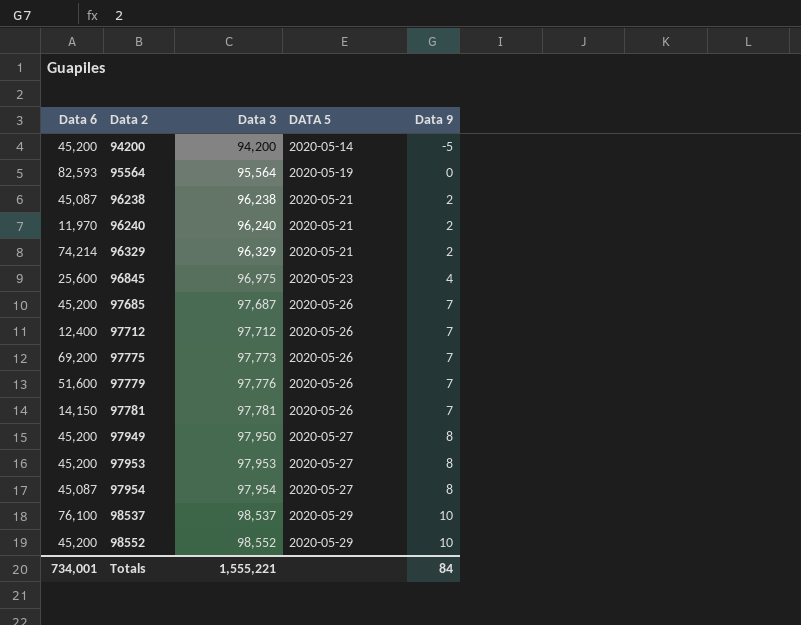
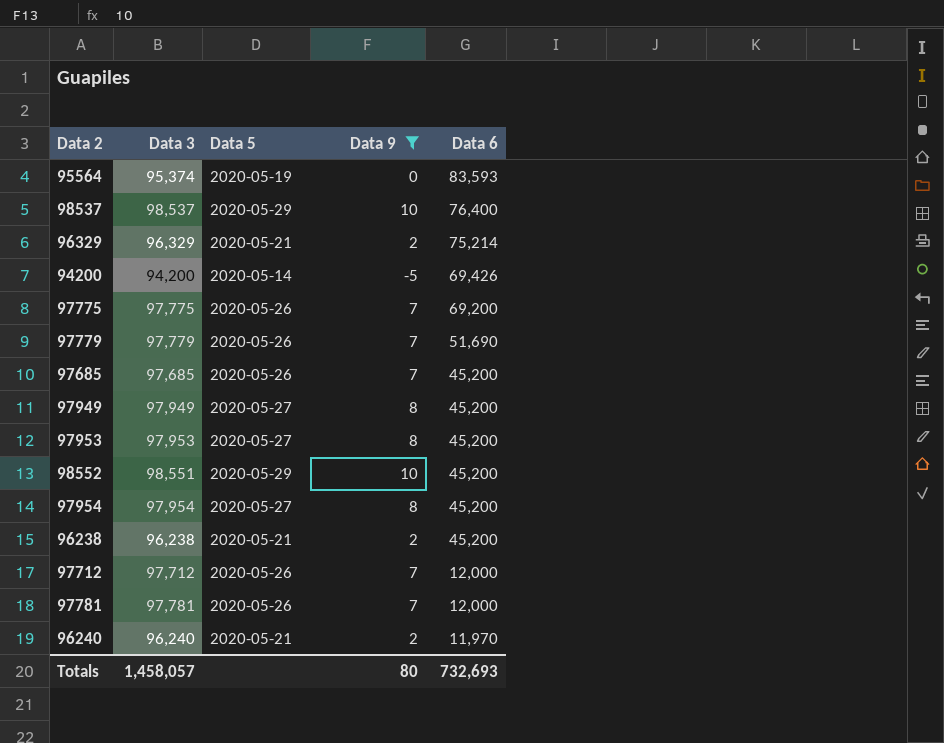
filter: none -> Data 9 != 4
row order: Data 2 ascending -> Data 6 descending
column name: DATA 5 -> Data 5
column Data 6 | position: 1 -> 5
95564 | Data 3: 95,564 -> 95,374
95564 | Data 6: 82,593 -> 83,593
98537 | Data 6: 76,100 -> 76,400
96329 | Data 6: 74,214 -> 75,214
94200 | Data 6: 45,200 -> 69,426
97775 | Data 3: 97,773 -> 97,775
97779 | Data 3: 97,776 -> 97,779
97779 | Data 6: 51,600 -> 51,690
97685 | Data 3: 97,687 -> 97,685
97949 | Data 3: 97,950 -> 97,949
98552 | Data 3: 98,552 -> 98,551
97954 | Data 6: 45,087 -> 45,200
96238 | Data 6: 45,087 -> 45,200
97712 | Data 6: 12,400 -> 12,000
97781 | Data 6: 14,150 -> 12,000
Totals | Data 3: 1,555,221 -> 1,458,057
Totals | Data 9: 84 -> 80
Totals | Data 6: 734,001 -> 732,693

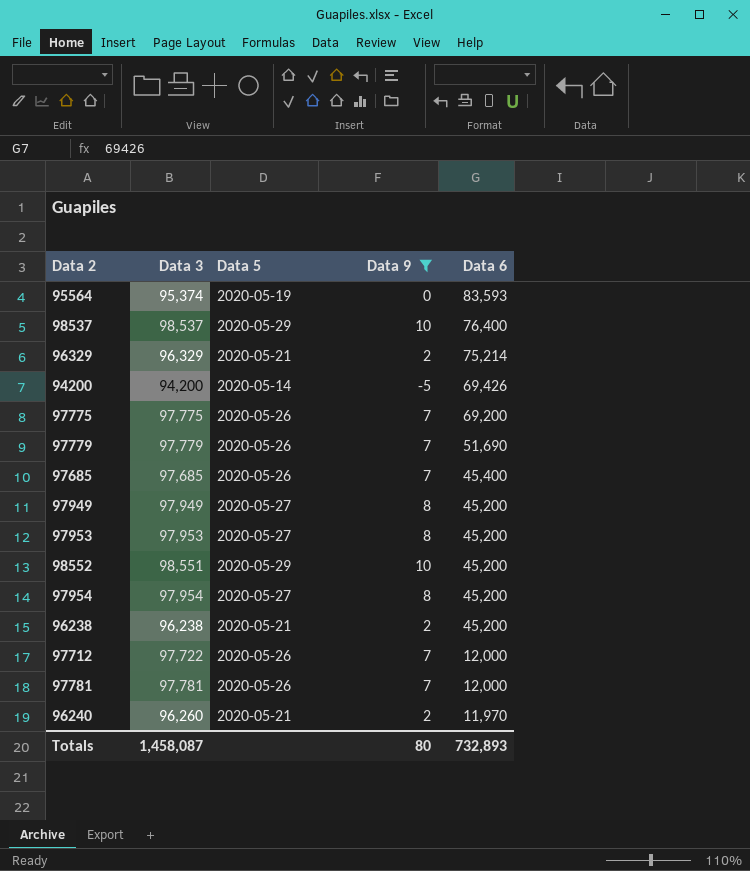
97685 | Data 6: 45,200 -> 45,400
97712 | Data 3: 97,712 -> 97,722
96240 | Data 3: 96,240 -> 96,260
Totals | Data 3: 1,458,057 -> 1,458,087
Totals | Data 6: 732,693 -> 732,893

